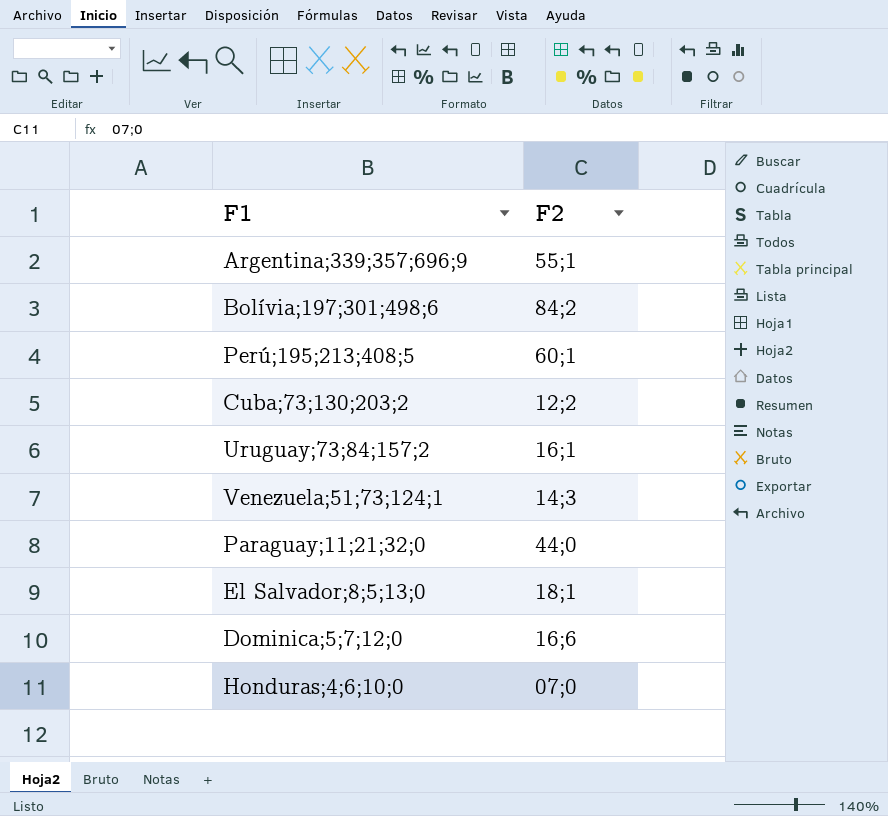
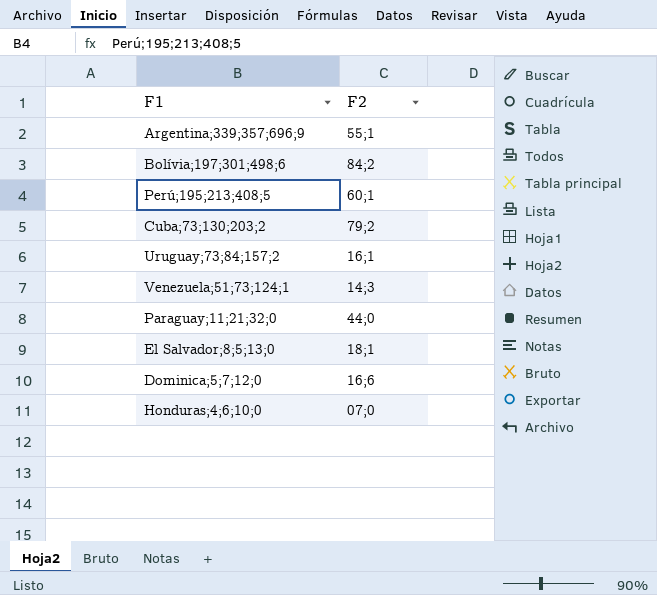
Cuba;73;130;203;2 | F2: 12;2 -> 79;2

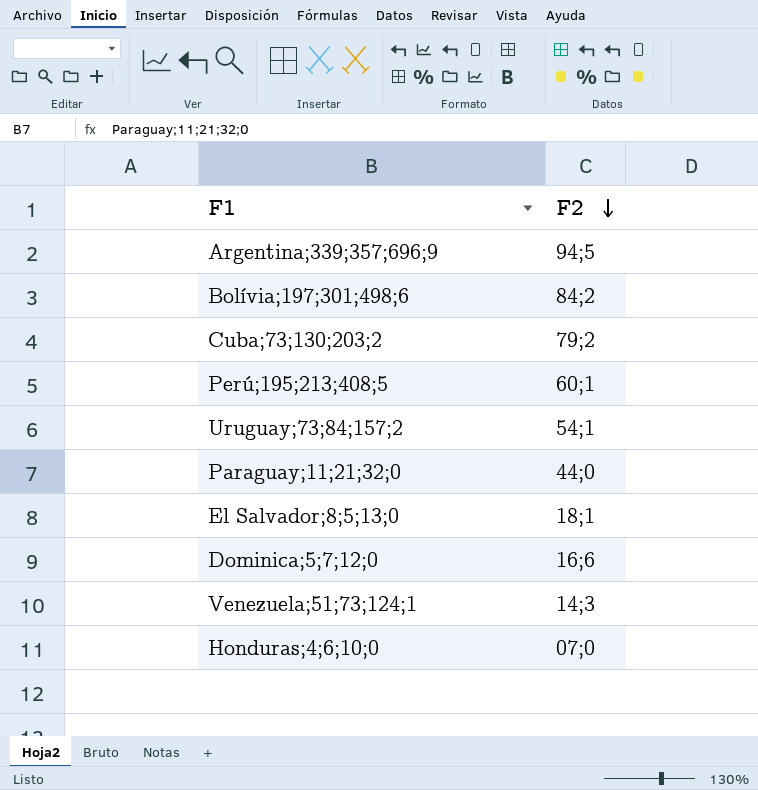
row order: none -> F2 descending
Argentina;339;357;696;9 | F2: 55;1 -> 94;5
Uruguay;73;84;157;2 | F2: 16;1 -> 54;1

